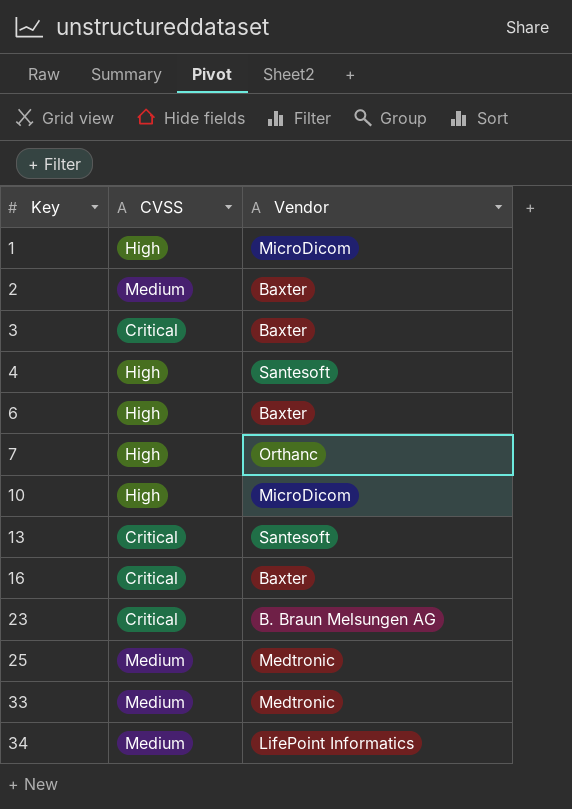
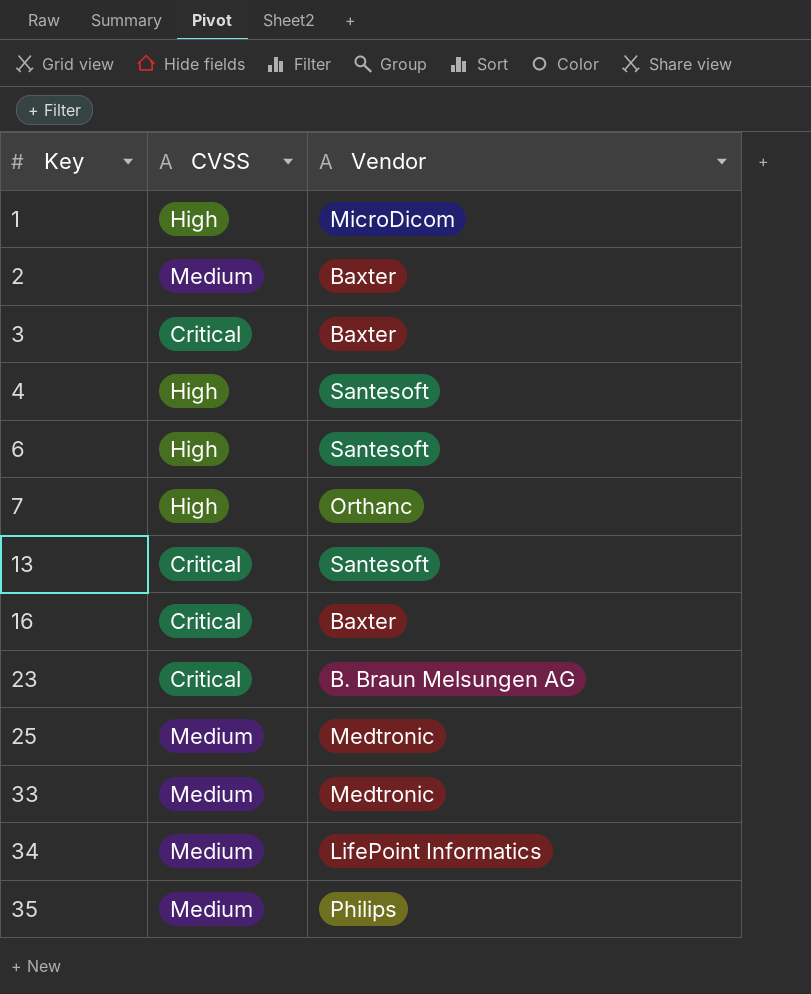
row 10: High | MicroDicom -> none
6 | Vendor: Baxter -> Santesoft
row 35: none -> Medium | Philips

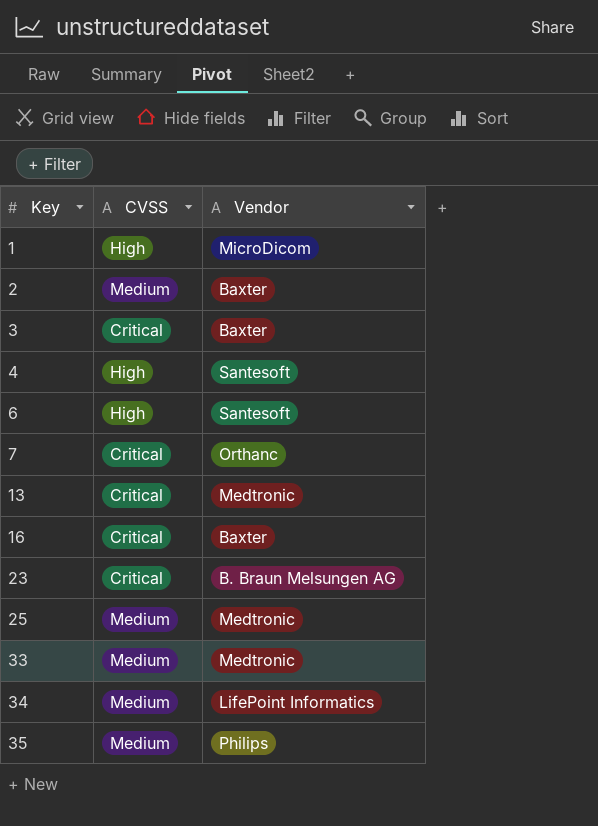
7 | CVSS: High -> Critical
13 | Vendor: Santesoft -> Medtronic

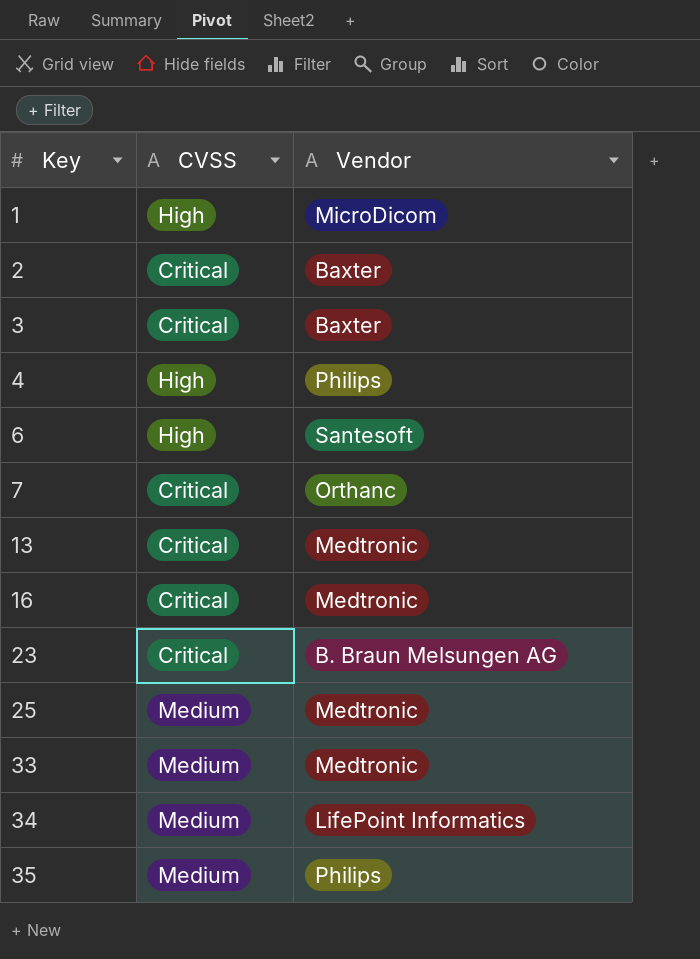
2 | CVSS: Medium -> Critical
4 | Vendor: Santesoft -> Philips
16 | Vendor: Baxter -> Medtronic

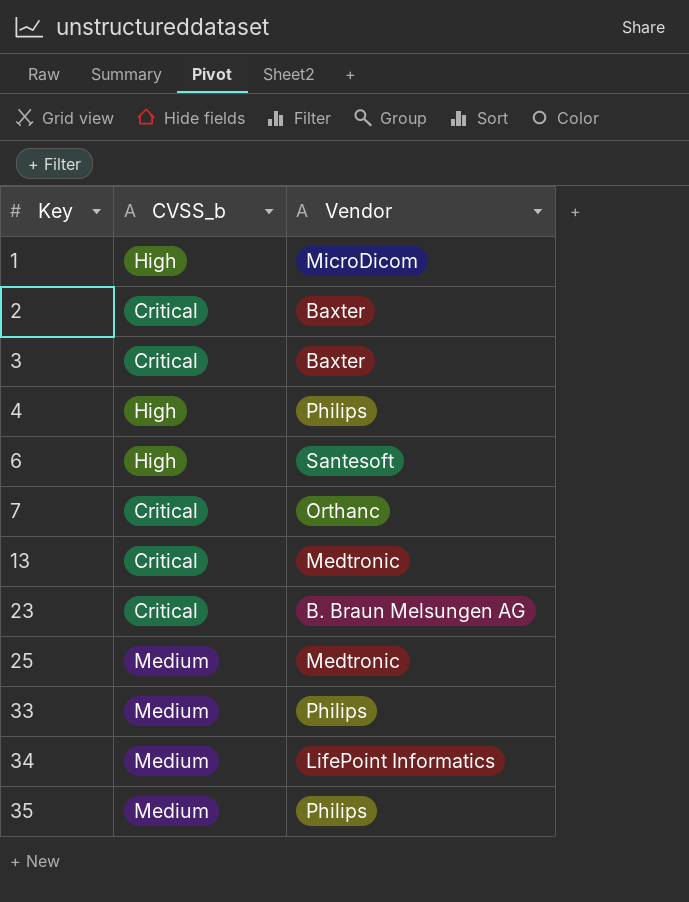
column name: CVSS -> CVSS_b
row 16: Critical | Medtronic -> none
33 | Vendor: Medtronic -> Philips

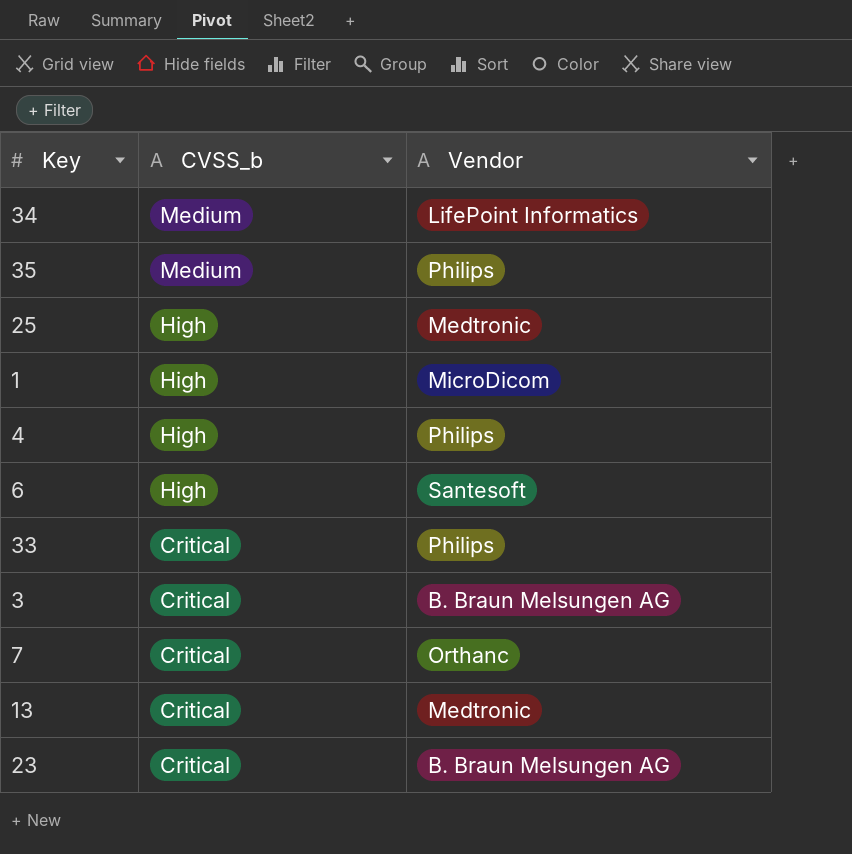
row order: Key ascending -> CVSS_b descending
row 2: Critical | Baxter -> none
25 | CVSS_b: Medium -> High
33 | CVSS_b: Medium -> Critical
3 | Vendor: Baxter -> B. Braun Melsungen AG

